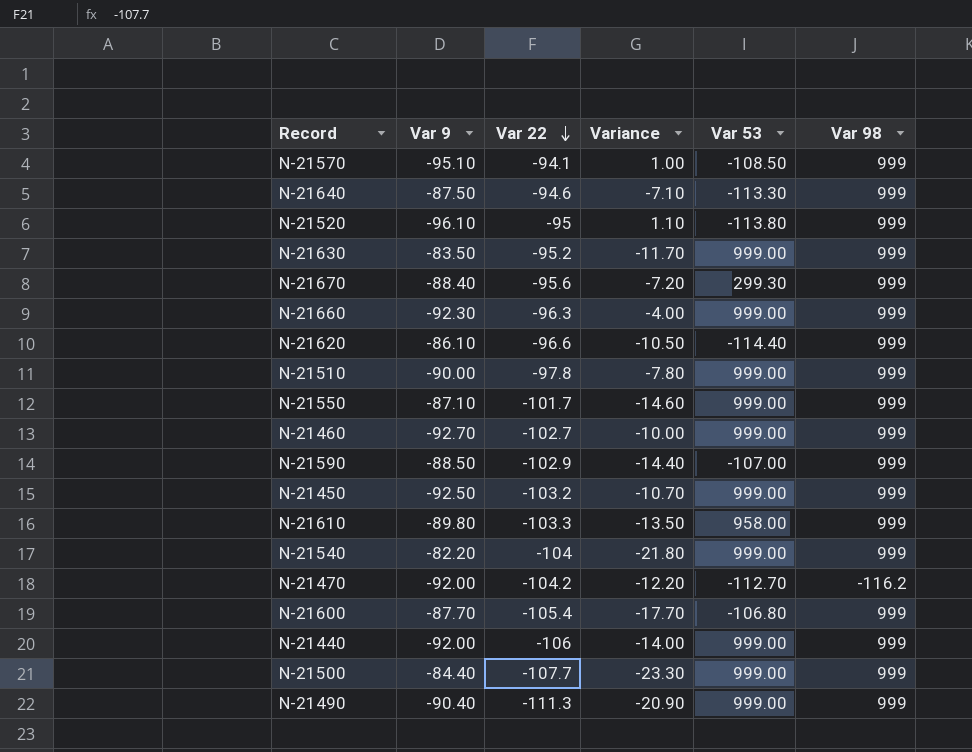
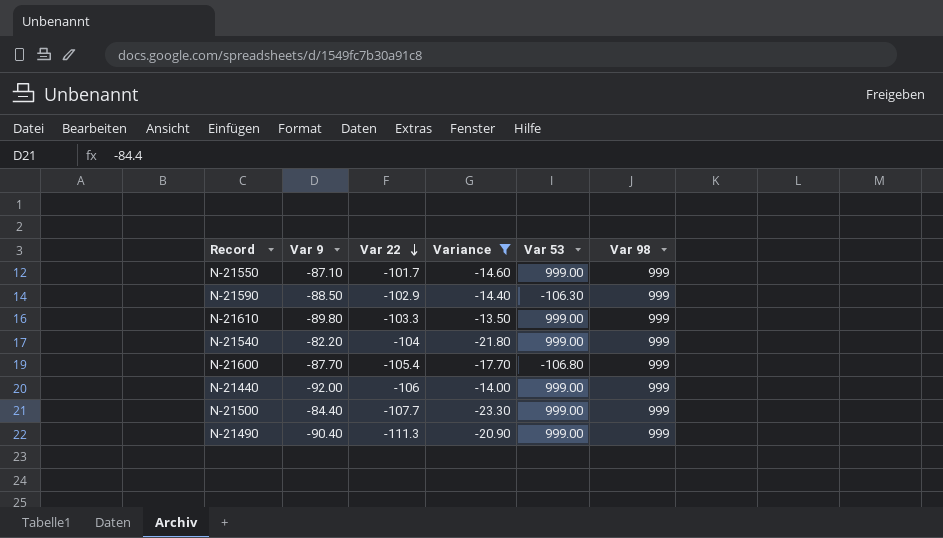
filter: none -> Variance <= -13.50
N-21590 | Var 53: -107.00 -> -106.30
N-21610 | Var 53: 958.00 -> 999.00

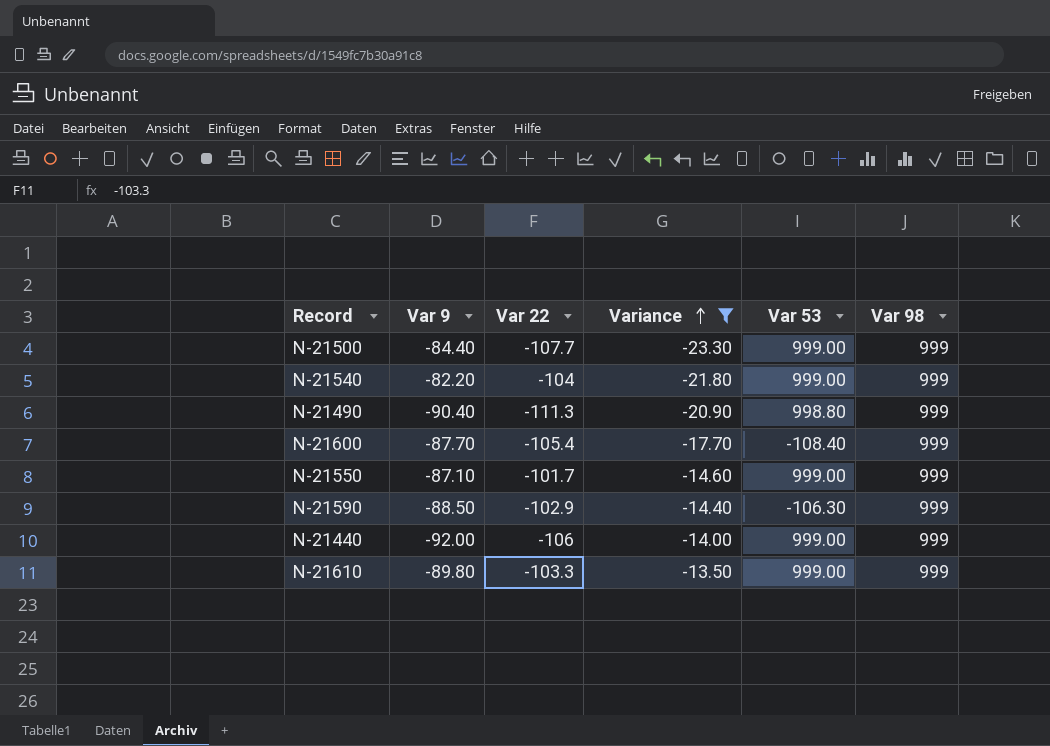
row order: Var 22 descending -> Variance ascending
N-21490 | Var 53: 999.00 -> 998.80
N-21600 | Var 53: -106.80 -> -108.40

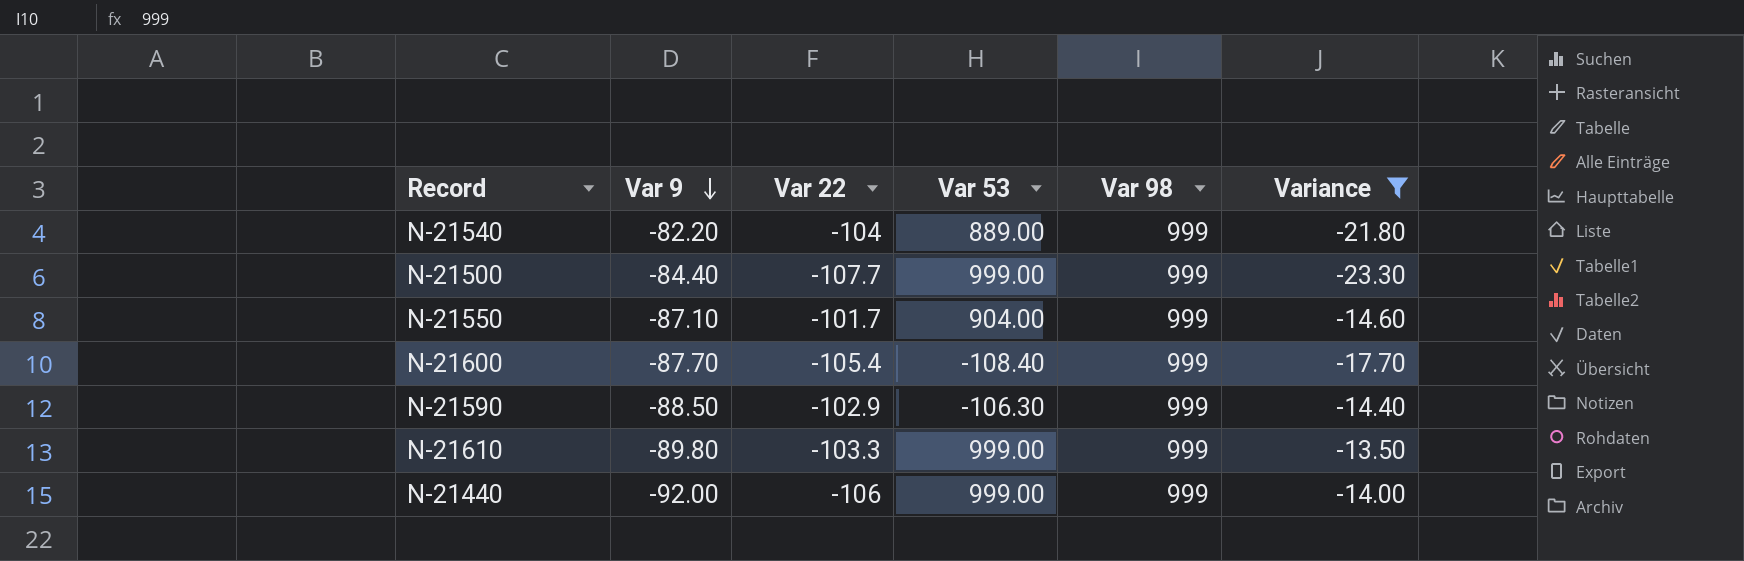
row order: Variance ascending -> Var 9 descending
column Variance | position: 4 -> 6
row N-21490: -90.40 | -111.3 | -20.90 | 998.80 | 999 -> none
N-21540 | Var 53: 999.00 -> 889.00
N-21550 | Var 53: 999.00 -> 904.00

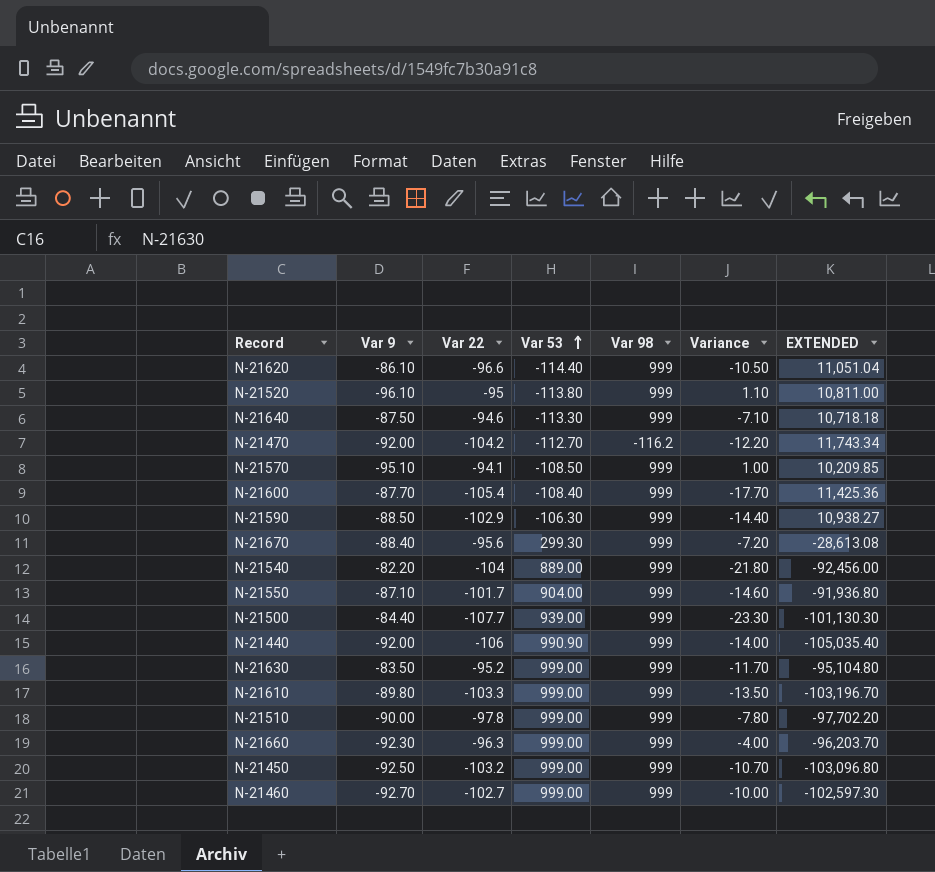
filter: Variance <= -13.50 -> none
row order: Var 9 descending -> Var 53 ascending
column EXTENDED | formula: none -> [Var 22] * [Var 53]
N-21500 | Var 53: 999.00 -> 939.00
N-21440 | Var 53: 999.00 -> 990.90

